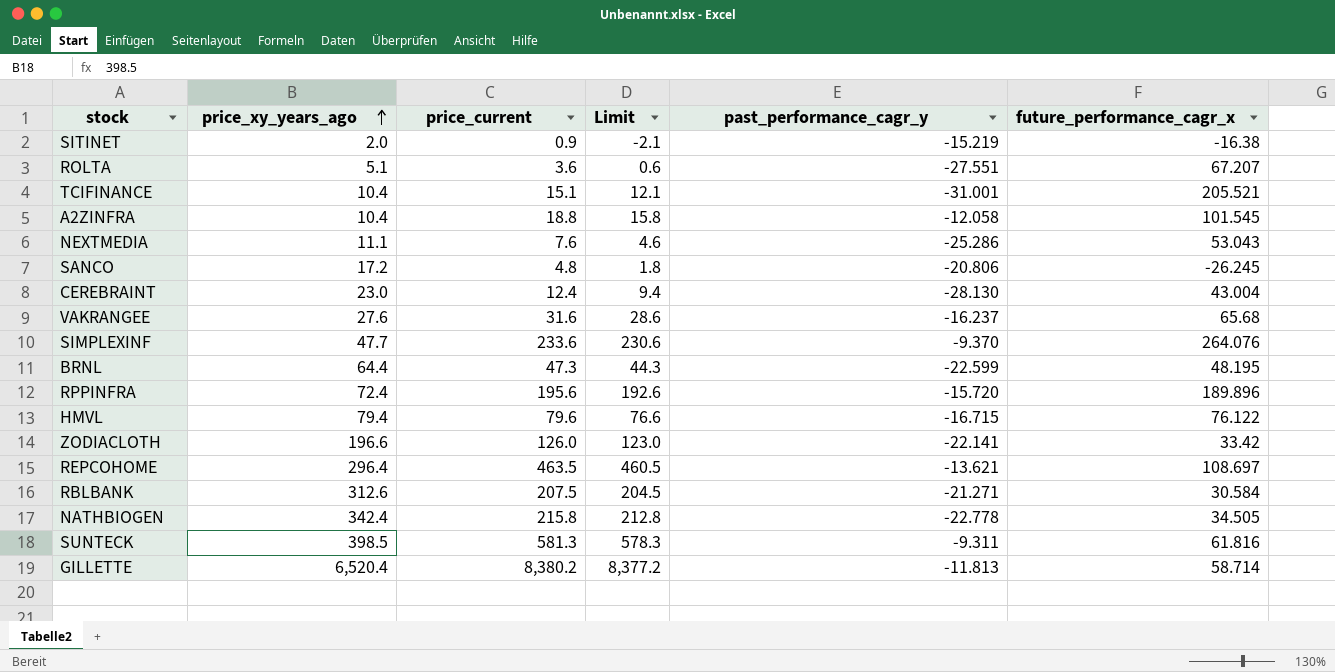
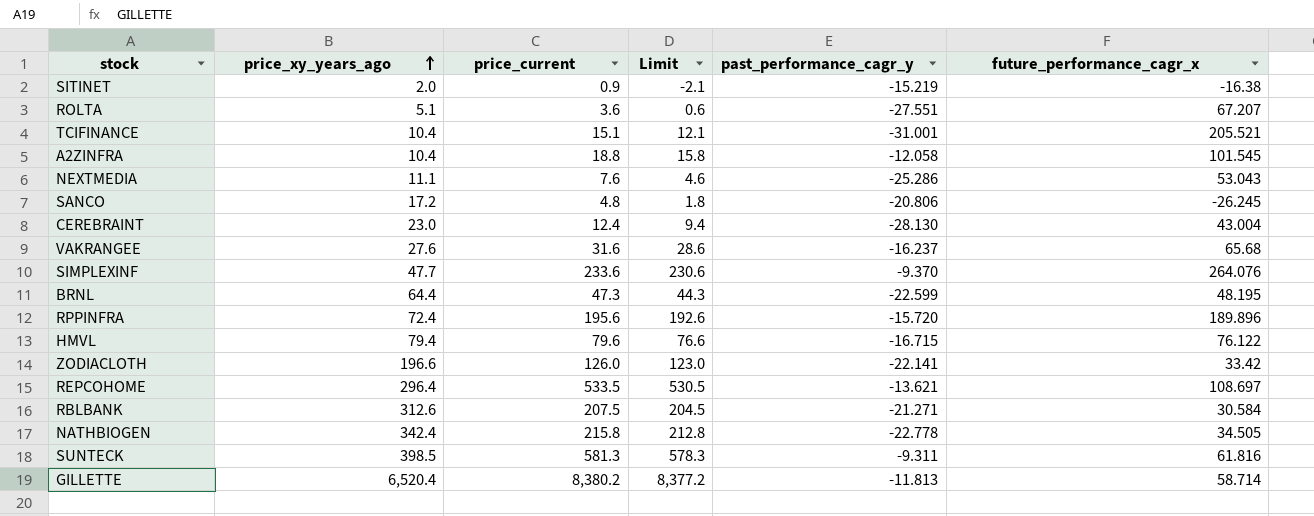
REPCOHOME | price_current: 463.5 -> 533.5
REPCOHOME | Limit: 460.5 -> 530.5

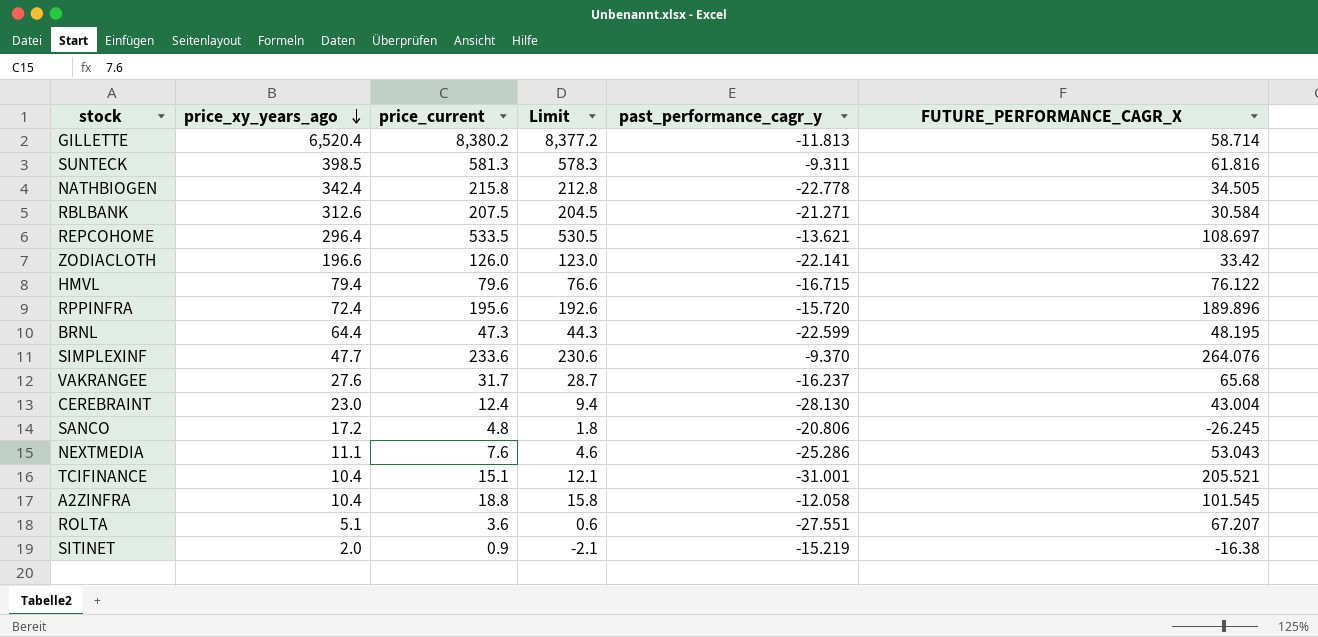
row order: price_xy_years_ago ascending -> price_xy_years_ago descending
column name: future_performance_cagr_x -> FUTURE_PERFORMANCE_CAGR_X
VAKRANGEE | price_current: 31.6 -> 31.7
VAKRANGEE | Limit: 28.6 -> 28.7

